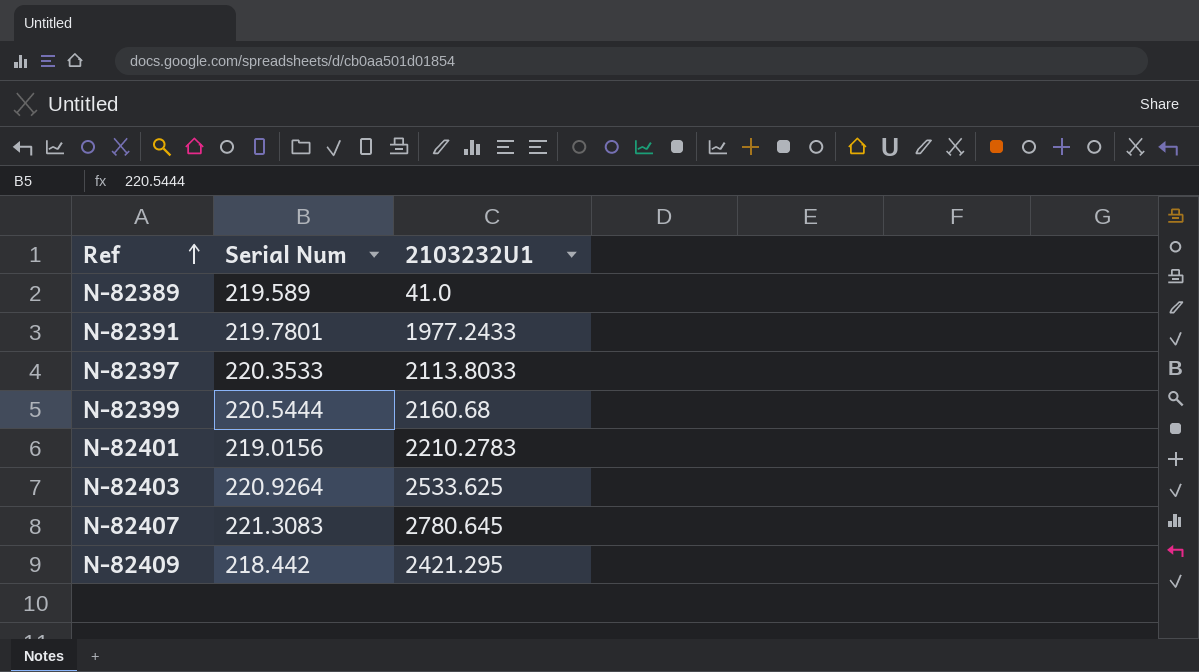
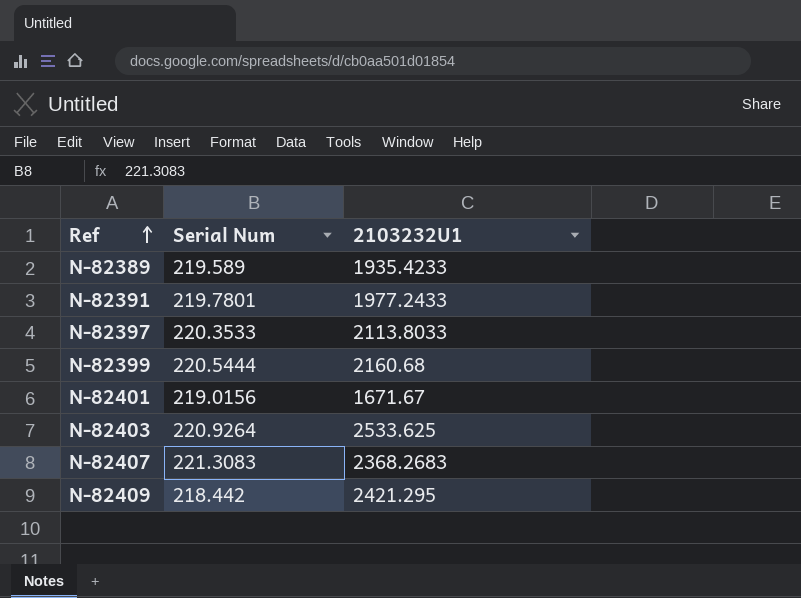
N-82389 | 2103232U1: 41.0 -> 1935.4233
N-82401 | 2103232U1: 2210.2783 -> 1671.67
N-82407 | 2103232U1: 2780.645 -> 2368.2683

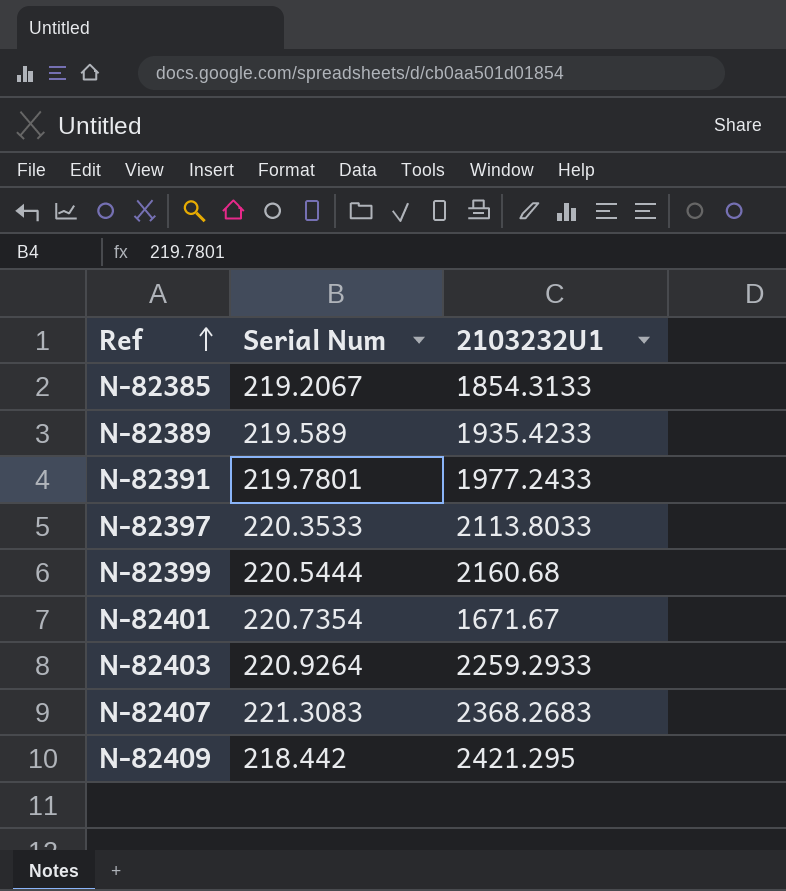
row N-82385: none -> 219.2067 | 1854.3133
N-82401 | Serial Num: 219.0156 -> 220.7354
N-82403 | 2103232U1: 2533.625 -> 2259.2933

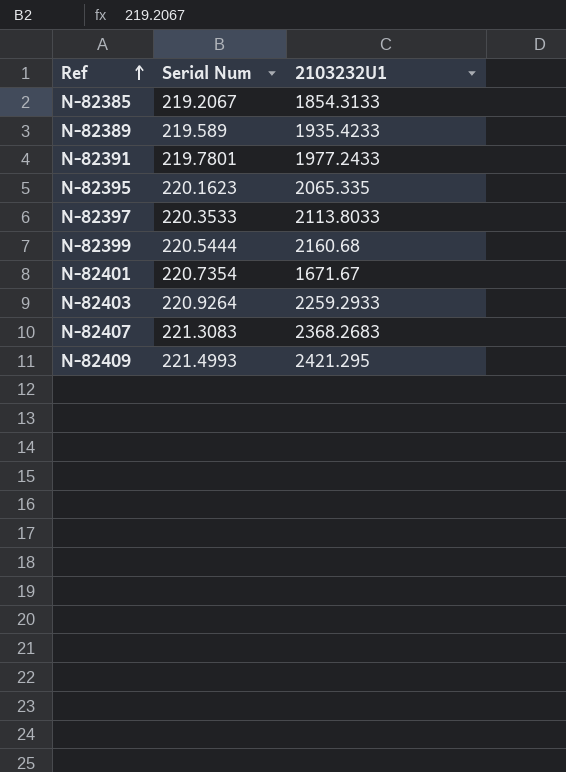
row N-82395: none -> 220.1623 | 2065.335
N-82409 | Serial Num: 218.442 -> 221.4993

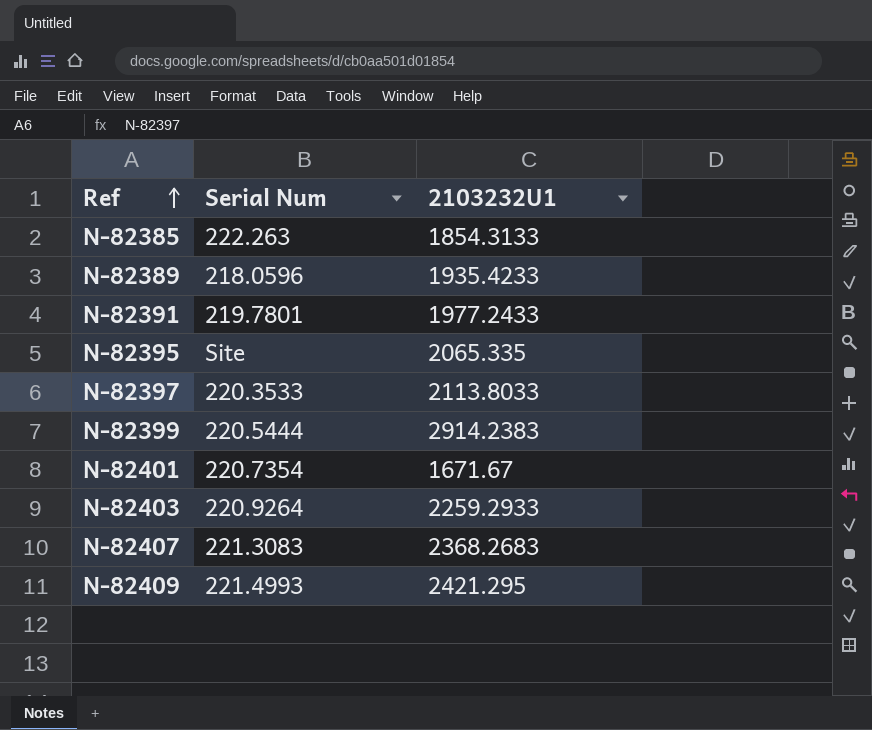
N-82385 | Serial Num: 219.2067 -> 222.263
N-82389 | Serial Num: 219.589 -> 218.0596
N-82395 | Serial Num: 220.1623 -> Site
N-82399 | 2103232U1: 2160.68 -> 2914.2383

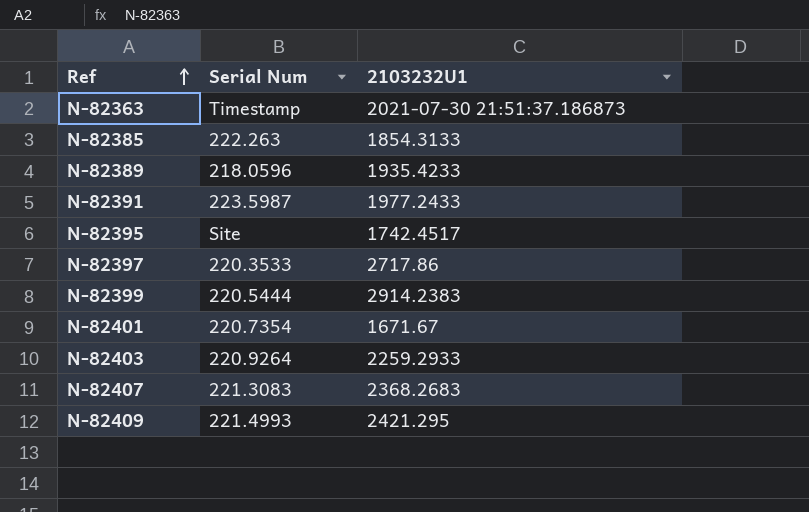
row N-82363: none -> Timestamp | 2021-07-30 21:51:37.186873
N-82391 | Serial Num: 219.7801 -> 223.5987
N-82395 | 2103232U1: 2065.335 -> 1742.4517
N-82397 | 2103232U1: 2113.8033 -> 2717.86

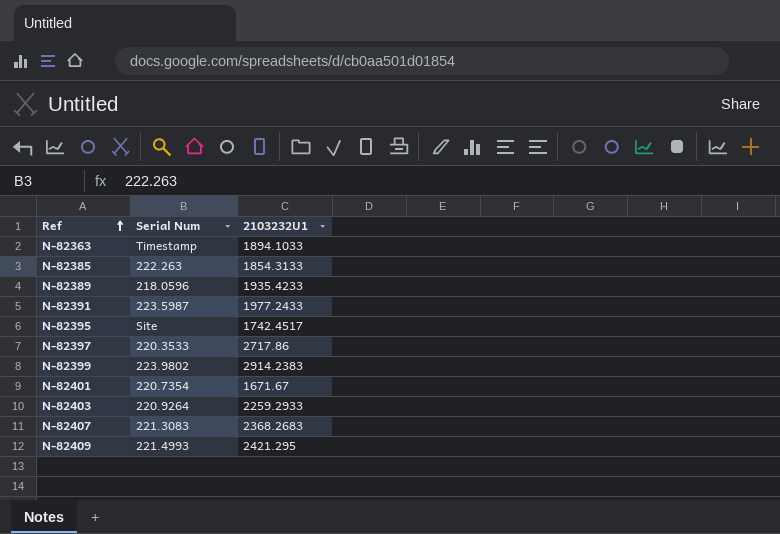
N-82363 | 2103232U1: 2021-07-30 21:51:37.186873 -> 1894.1033
N-82399 | Serial Num: 220.5444 -> 223.9802

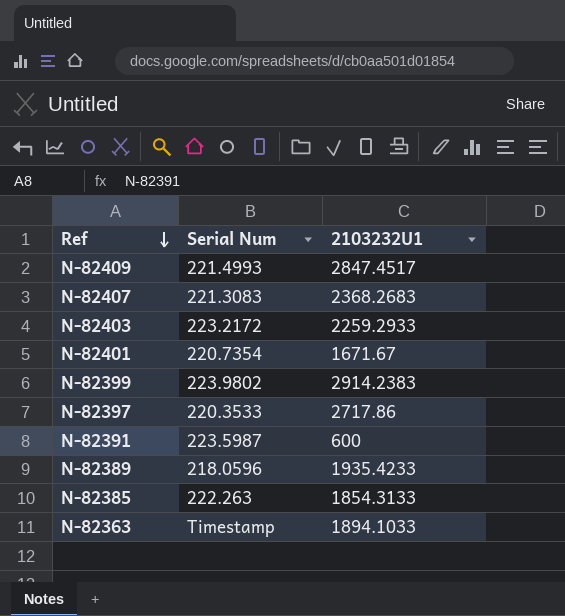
row order: Ref ascending -> Ref descending
row N-82395: Site | 1742.4517 -> none
N-82409 | 2103232U1: 2421.295 -> 2847.4517
N-82403 | Serial Num: 220.9264 -> 223.2172
N-82391 | 2103232U1: 1977.2433 -> 600

